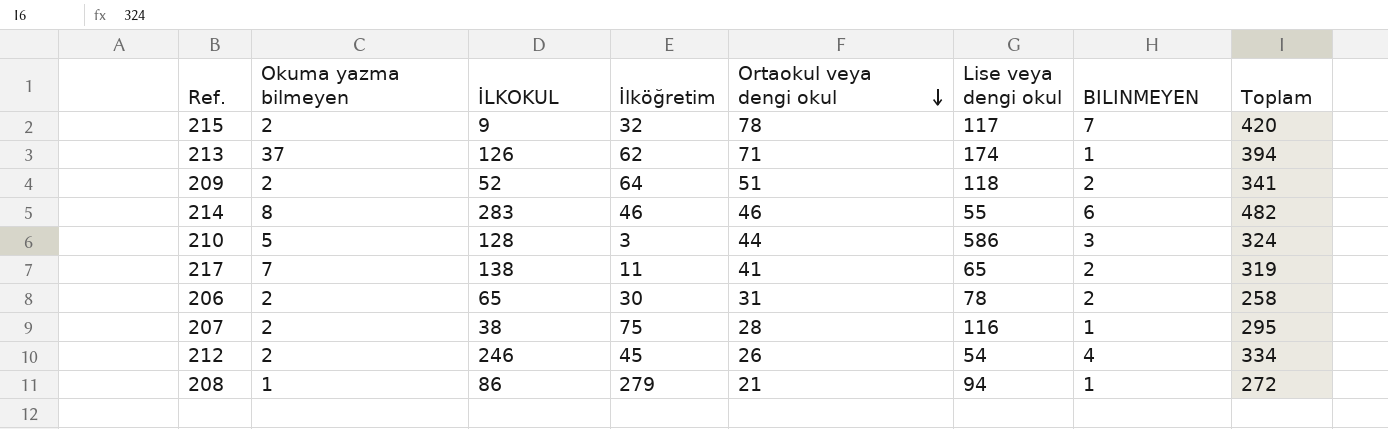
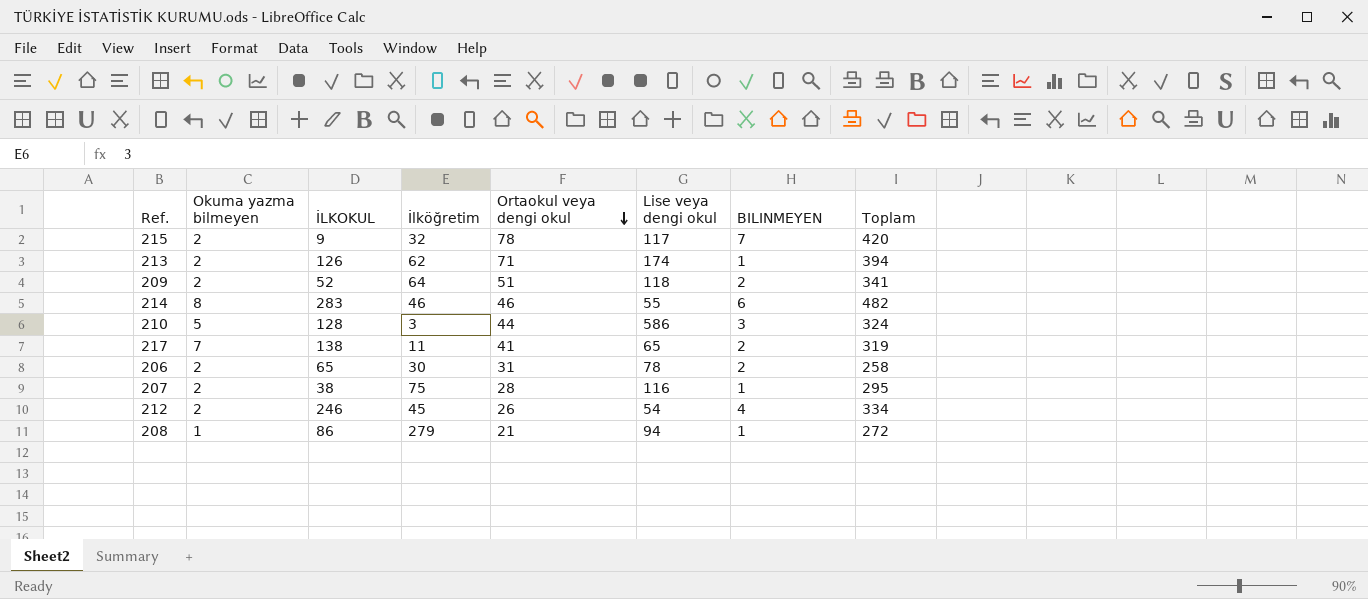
213 | Okuma yazma bilmeyen: 37 -> 2

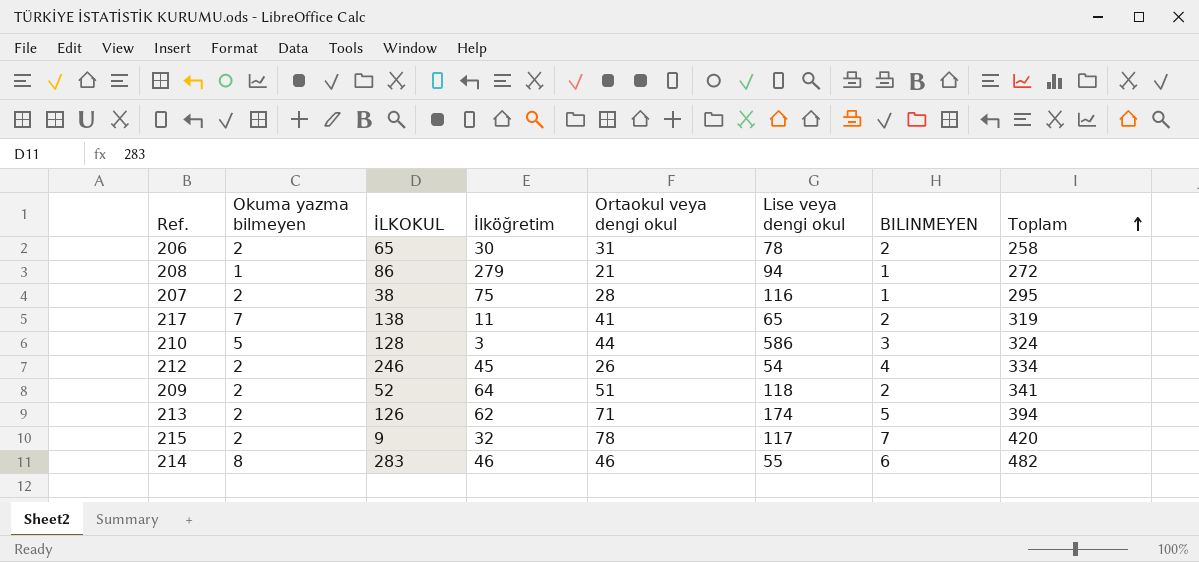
row order: Ortaokul veya dengi okul descending -> Toplam ascending
213 | BILINMEYEN: 1 -> 5

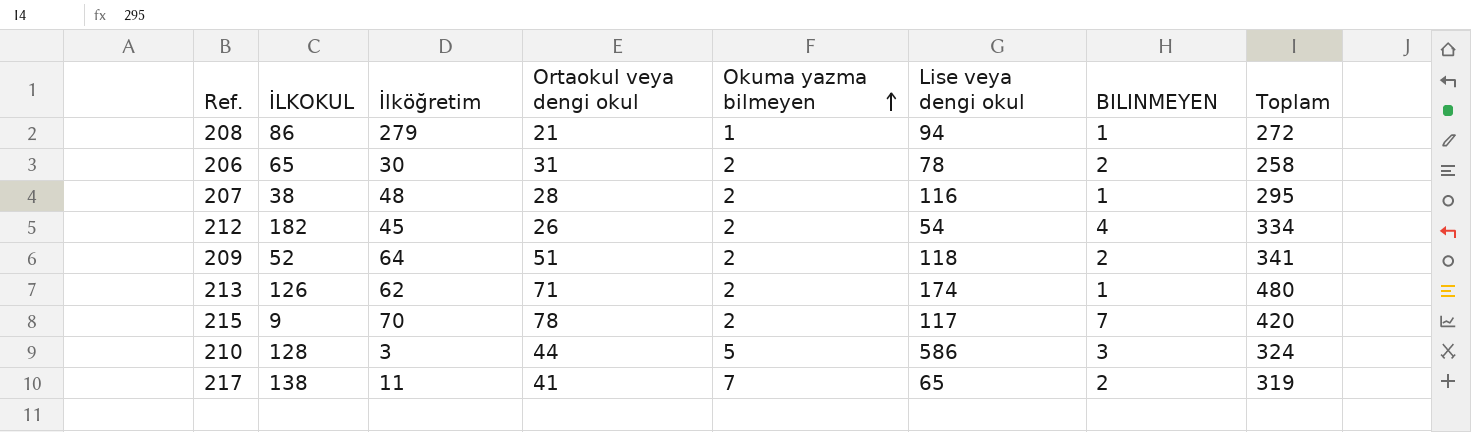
row order: Toplam ascending -> Okuma yazma bilmeyen ascending
column Okuma yazma bilmeyen | position: 2 -> 5
row 214: 8 | 283 | 46 | 46 | 55 | 6 | 482 -> none
207 | İlköğretim: 75 -> 48
212 | İLKOKUL: 246 -> 182
213 | BILINMEYEN: 5 -> 1
213 | Toplam: 394 -> 480
215 | İlköğretim: 32 -> 70

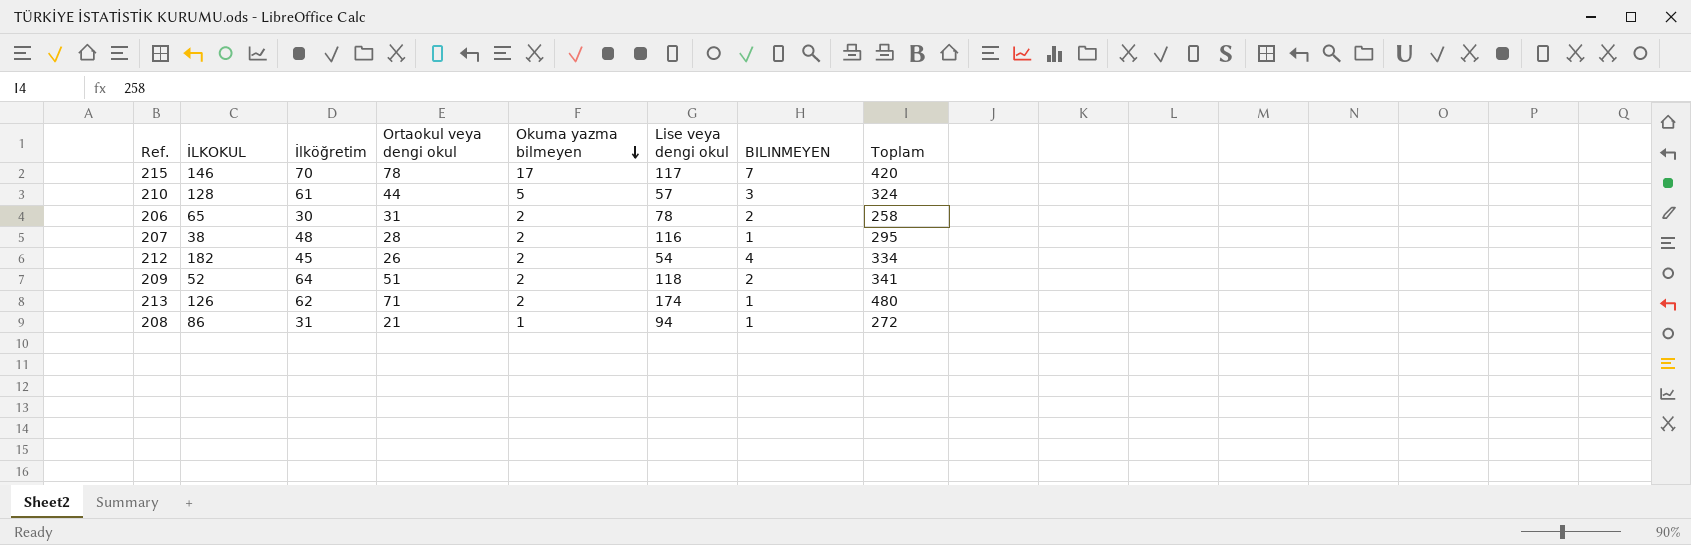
row order: Okuma yazma bilmeyen ascending -> Okuma yazma bilmeyen descending
row 217: 138 | 11 | 41 | 7 | 65 | 2 | 319 -> none
215 | İLKOKUL: 9 -> 146
215 | Okuma yazma bilmeyen: 2 -> 17
210 | İlköğretim: 3 -> 61
210 | Lise veya dengi okul: 586 -> 57
208 | İlköğretim: 279 -> 31

